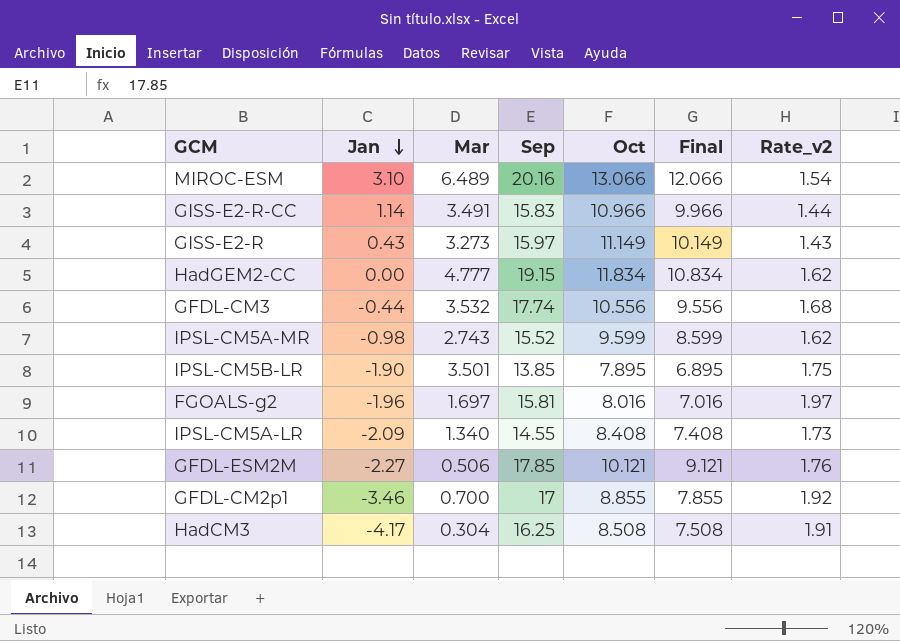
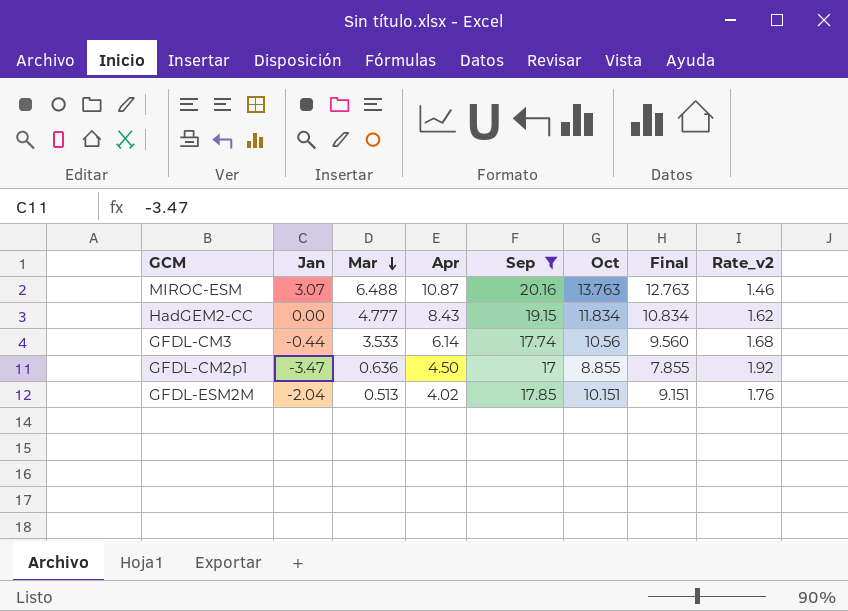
filter: none -> Sep >= 17
row order: Jan descending -> Mar descending
column Apr | position: none -> 4
MIROC-ESM | Jan: 3.10 -> 3.07
MIROC-ESM | Mar: 6.489 -> 6.488
MIROC-ESM | Oct: 13.066 -> 13.763
MIROC-ESM | Final: 12.066 -> 12.763
MIROC-ESM | Rate_v2: 1.54 -> 1.46
GFDL-CM3 | Mar: 3.532 -> 3.533
GFDL-CM3 | Oct: 10.556 -> 10.56
GFDL-CM3 | Final: 9.556 -> 9.560
GFDL-CM2p1 | Jan: -3.46 -> -3.47
GFDL-CM2p1 | Mar: 0.700 -> 0.636
GFDL-ESM2M | Jan: -2.27 -> -2.04
GFDL-ESM2M | Mar: 0.506 -> 0.513
GFDL-ESM2M | Oct: 10.121 -> 10.151
GFDL-ESM2M | Final: 9.121 -> 9.151

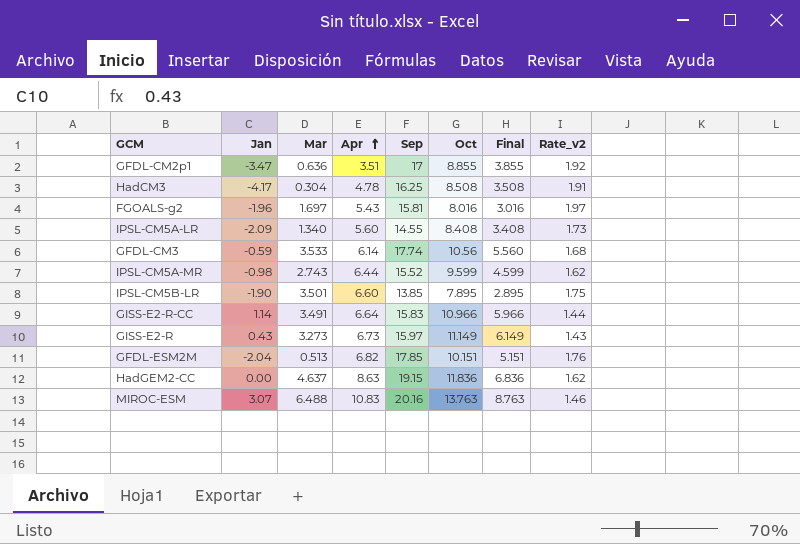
filter: Sep >= 17 -> none
row order: Mar descending -> Apr ascending
column Final | formula: [Oct] - 1 -> [Oct] - 5
GFDL-CM2p1 | Apr: 4.50 -> 3.51
GFDL-CM3 | Jan: -0.44 -> -0.59
GFDL-ESM2M | Apr: 4.02 -> 6.82
HadGEM2-CC | Mar: 4.777 -> 4.637
HadGEM2-CC | Apr: 8.43 -> 8.63
HadGEM2-CC | Oct: 11.834 -> 11.836
MIROC-ESM | Apr: 10.87 -> 10.83

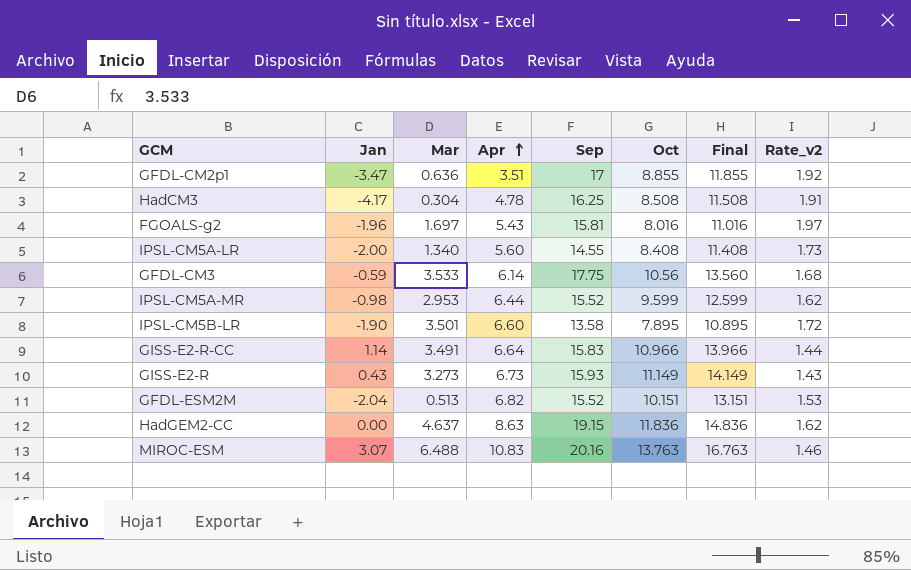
column Final | formula: [Oct] - 5 -> [Oct] + 3
IPSL-CM5A-LR | Jan: -2.09 -> -2.00
GFDL-CM3 | Sep: 17.74 -> 17.75
IPSL-CM5A-MR | Mar: 2.743 -> 2.953
IPSL-CM5B-LR | Sep: 13.85 -> 13.58
IPSL-CM5B-LR | Rate_v2: 1.75 -> 1.72
GISS-E2-R | Sep: 15.97 -> 15.93
GFDL-ESM2M | Sep: 17.85 -> 15.52
GFDL-ESM2M | Rate_v2: 1.76 -> 1.53

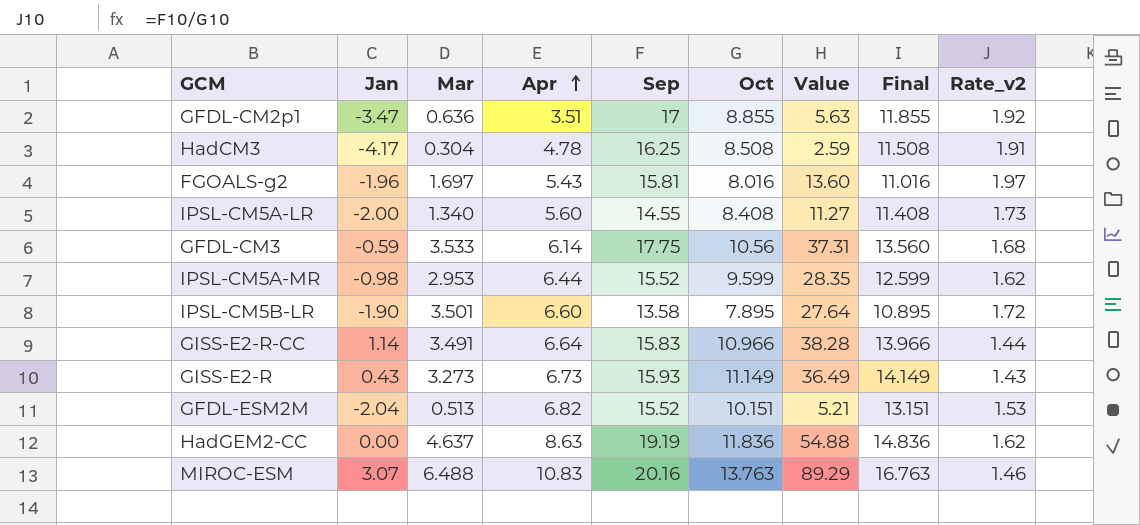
column Value | formula: none -> [Mar] * [Oct]
HadGEM2-CC | Sep: 19.15 -> 19.19

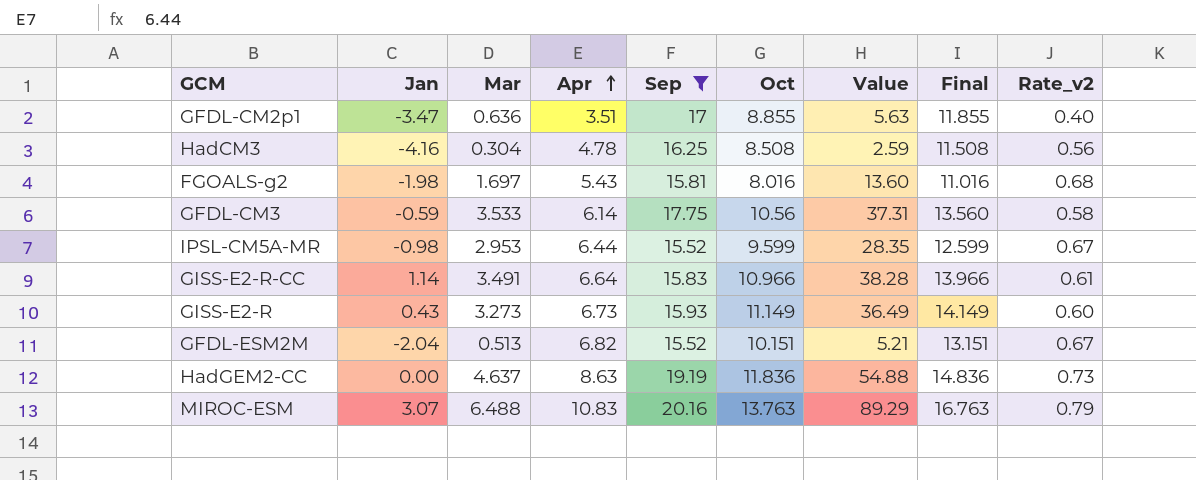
filter: none -> Sep >= 15.52
column Rate_v2 | formula: [Sep] / [Oct] -> [Apr] / [Oct]
HadCM3 | Jan: -4.17 -> -4.16
FGOALS-g2 | Jan: -1.96 -> -1.98

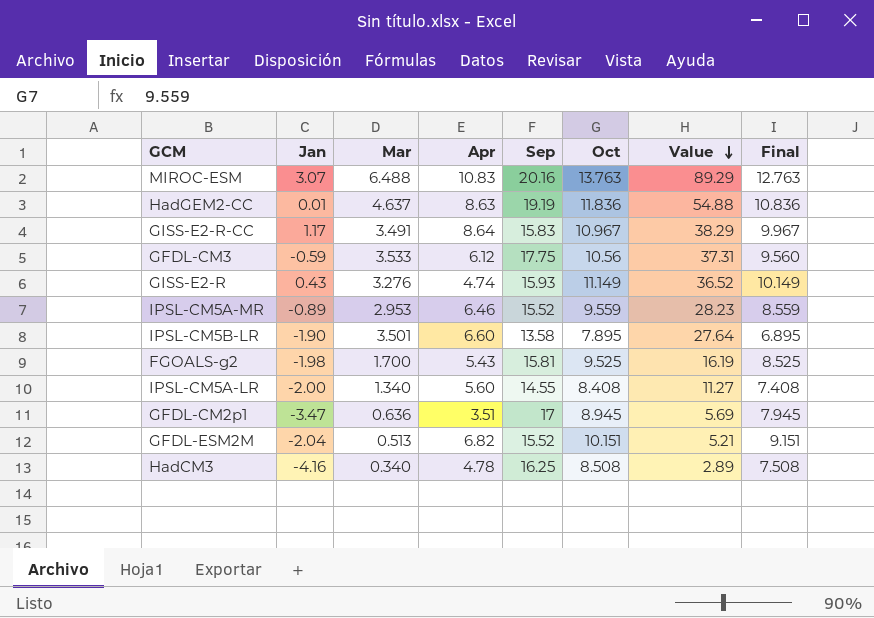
filter: Sep >= 15.52 -> none
row order: Apr ascending -> Value descending
column Rate_v2 | formula: [Apr] / [Oct] -> none
column Final | formula: [Oct] + 3 -> [Oct] - 1
HadGEM2-CC | Jan: 0.00 -> 0.01
GISS-E2-R-CC | Jan: 1.14 -> 1.17
GISS-E2-R-CC | Apr: 6.64 -> 8.64
GISS-E2-R-CC | Oct: 10.966 -> 10.967
GISS-E2-R-CC | Value: 38.28 -> 38.29
GFDL-CM3 | Apr: 6.14 -> 6.12
GISS-E2-R | Mar: 3.273 -> 3.276
GISS-E2-R | Apr: 6.73 -> 4.74
GISS-E2-R | Value: 36.49 -> 36.52
IPSL-CM5A-MR | Jan: -0.98 -> -0.89
IPSL-CM5A-MR | Apr: 6.44 -> 6.46
IPSL-CM5A-MR | Oct: 9.599 -> 9.559
IPSL-CM5A-MR | Value: 28.35 -> 28.23
FGOALS-g2 | Mar: 1.697 -> 1.700
FGOALS-g2 | Oct: 8.016 -> 9.525
FGOALS-g2 | Value: 13.60 -> 16.19
GFDL-CM2p1 | Oct: 8.855 -> 8.945
GFDL-CM2p1 | Value: 5.63 -> 5.69
HadCM3 | Mar: 0.304 -> 0.340
HadCM3 | Value: 2.59 -> 2.89

